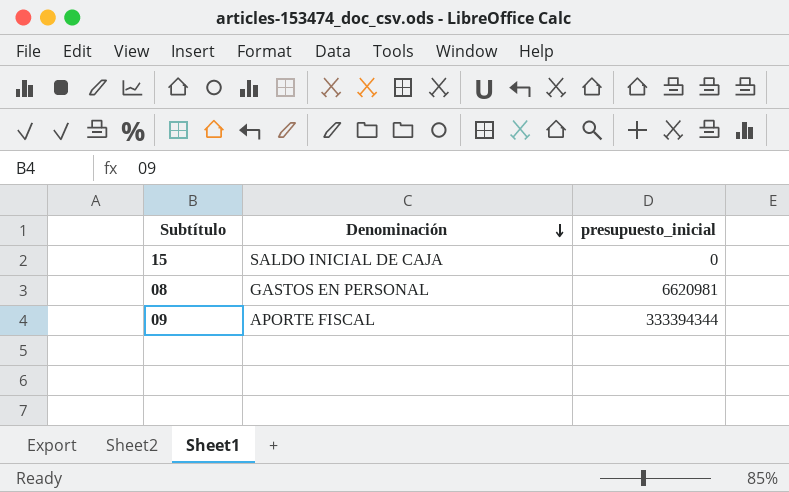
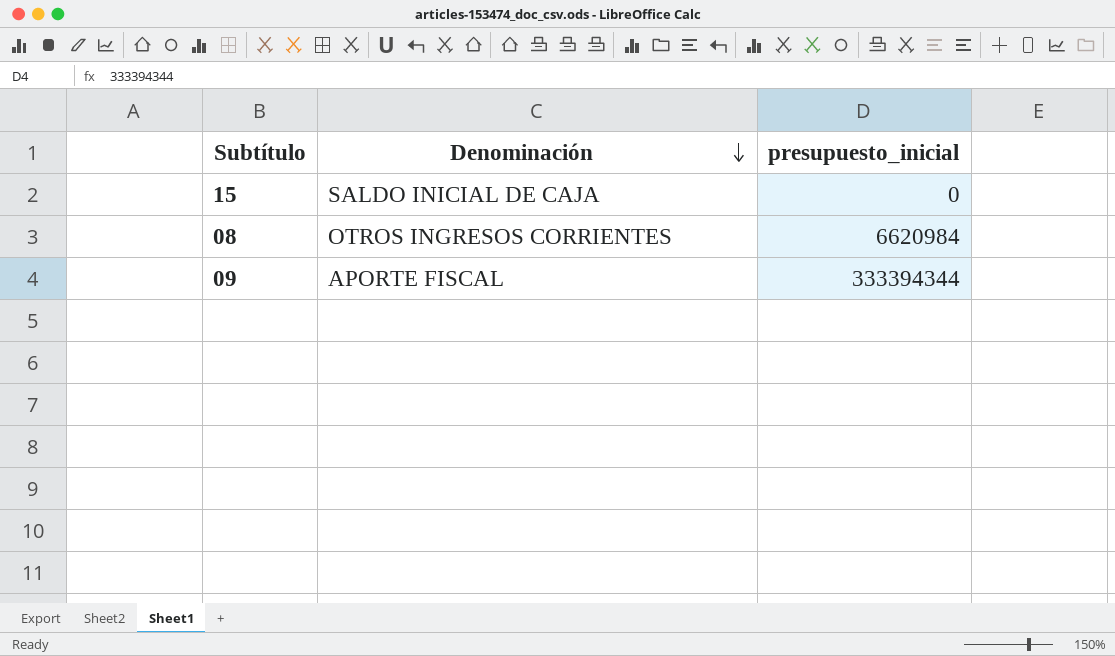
08 | Denominación: GASTOS EN PERSONAL -> OTROS INGRESOS CORRIENTES
08 | presupuesto_inicial: 6620981 -> 6620984

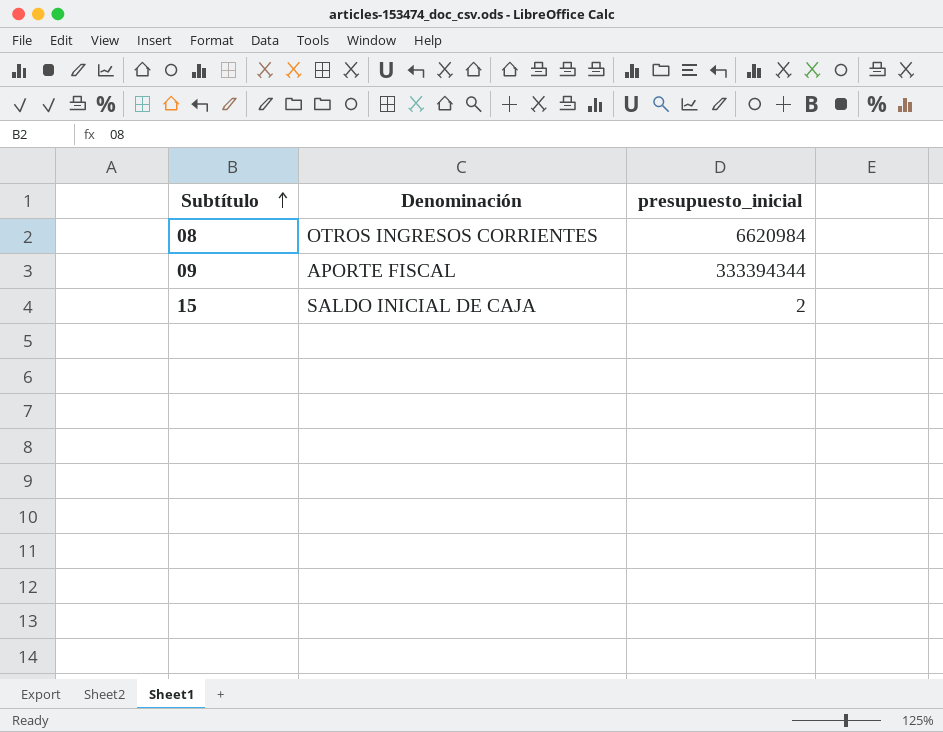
row order: Denominación descending -> Subtítulo ascending
15 | presupuesto_inicial: 0 -> 2

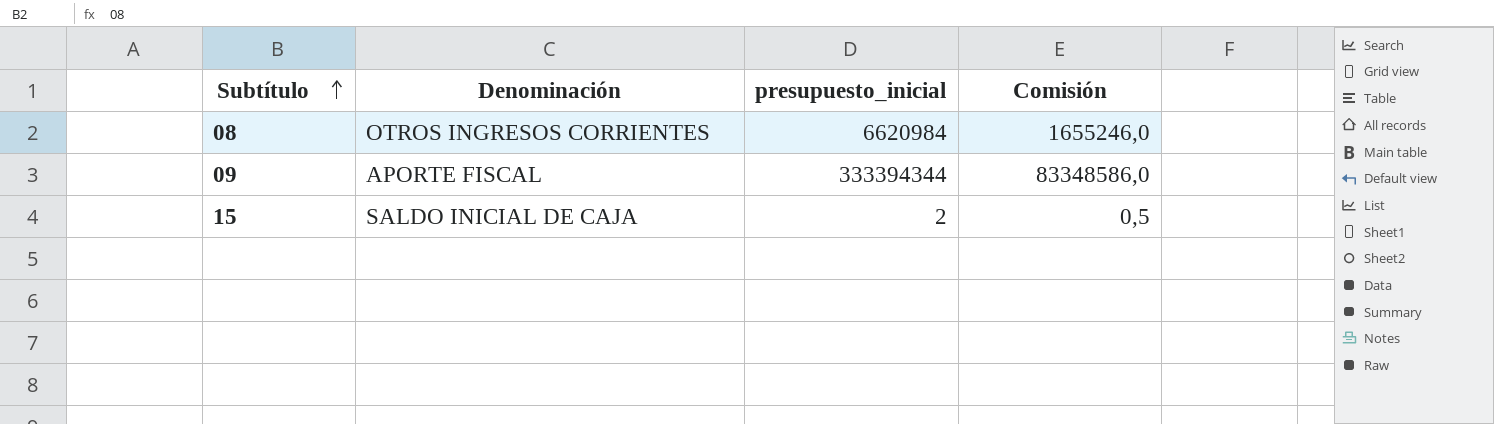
column Comisión | formula: none -> [presupuesto_inicial] * 0,25

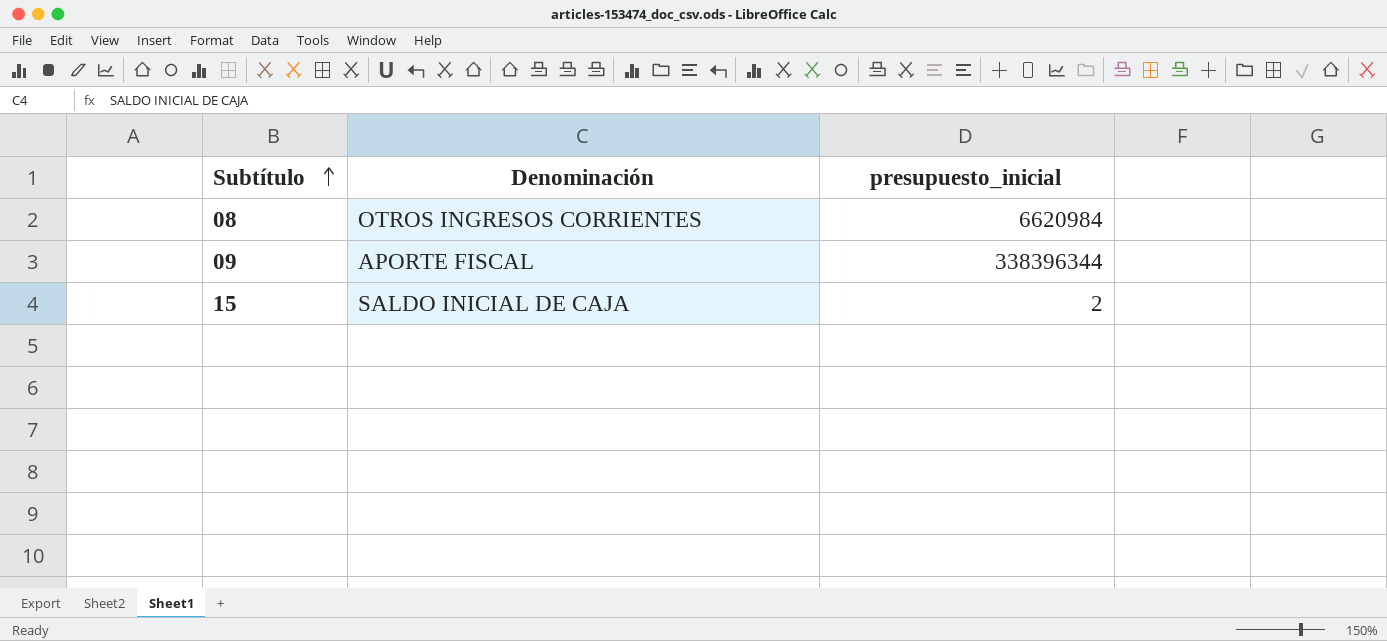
column Comisión | formula: [presupuesto_inicial] * 0,25 -> none
09 | presupuesto_inicial: 333394344 -> 338396344

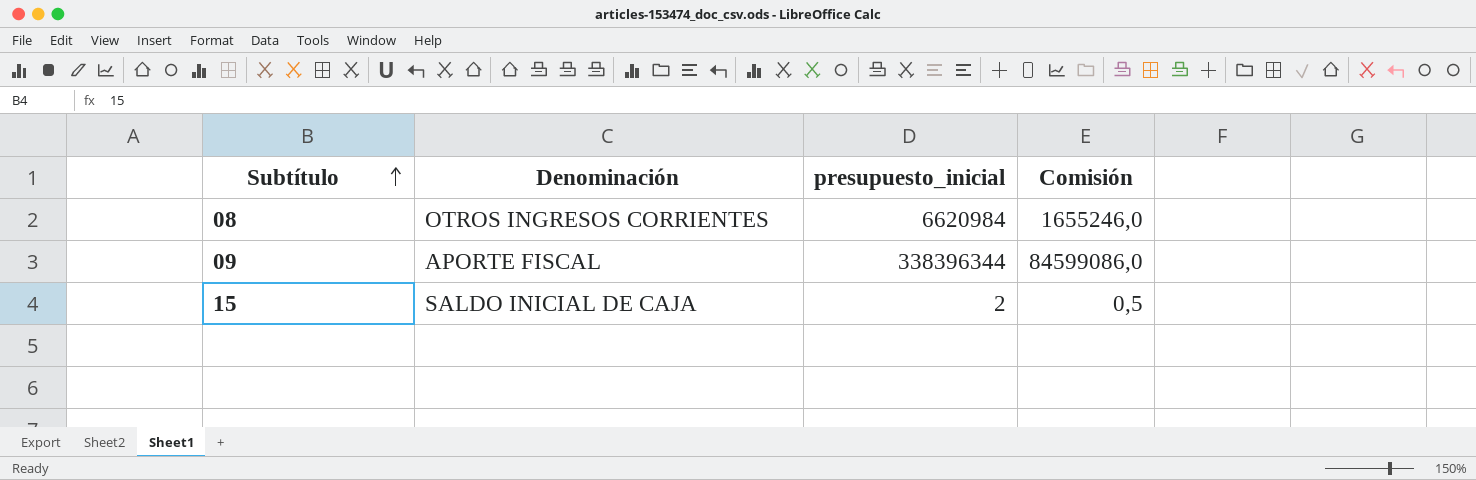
column Comisión | formula: none -> [presupuesto_inicial] * 0,25

